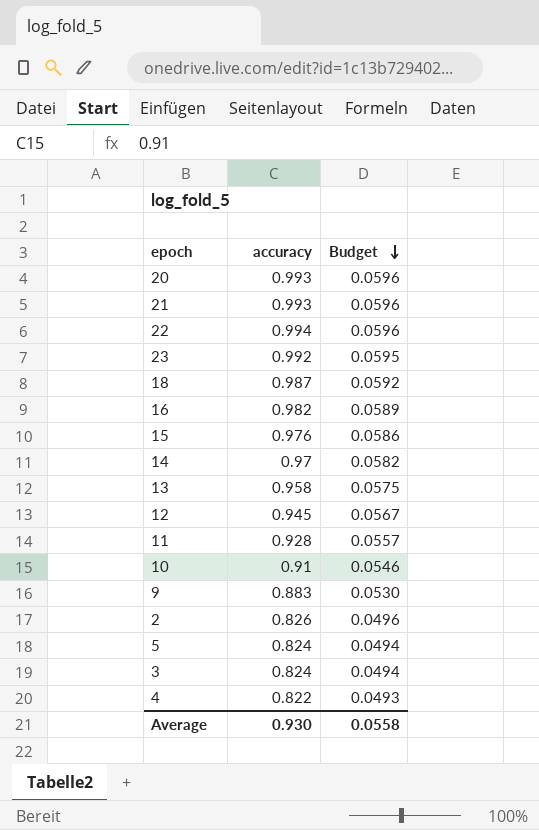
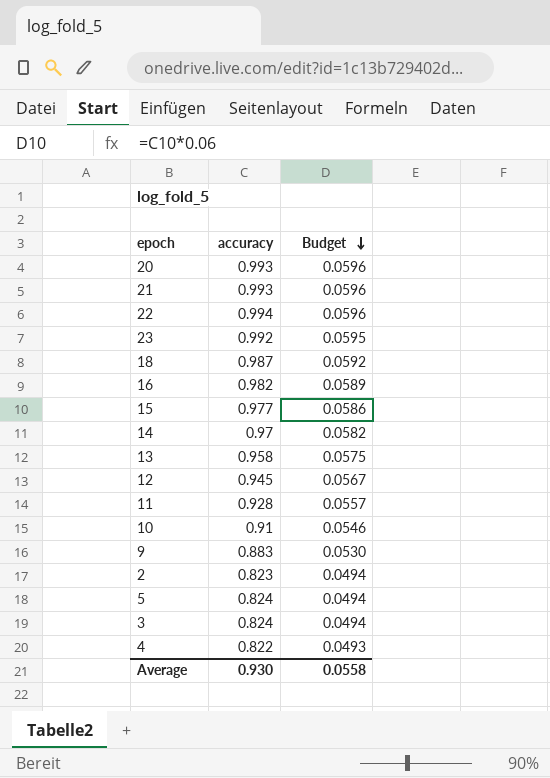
15 | accuracy: 0.976 -> 0.977
2 | accuracy: 0.826 -> 0.823
2 | Budget: 0.0496 -> 0.0494

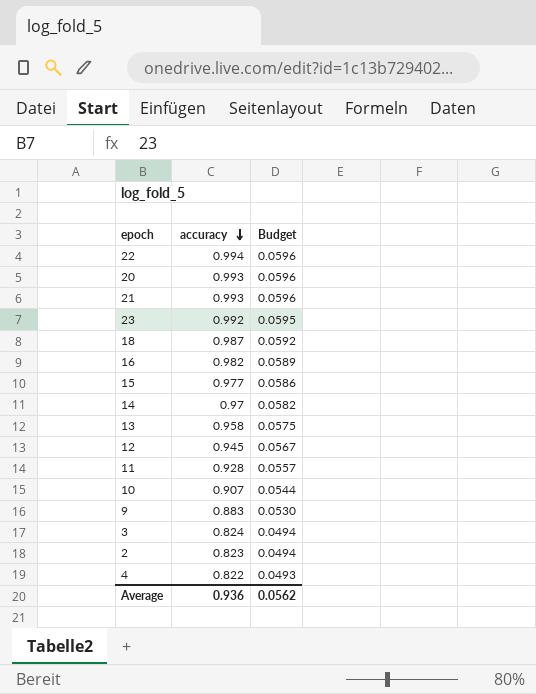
row order: Budget descending -> accuracy descending
row 5: 0.824 | 0.0494 -> none
10 | accuracy: 0.91 -> 0.907
10 | Budget: 0.0546 -> 0.0544
Average | accuracy: 0.930 -> 0.936
Average | Budget: 0.0558 -> 0.0562

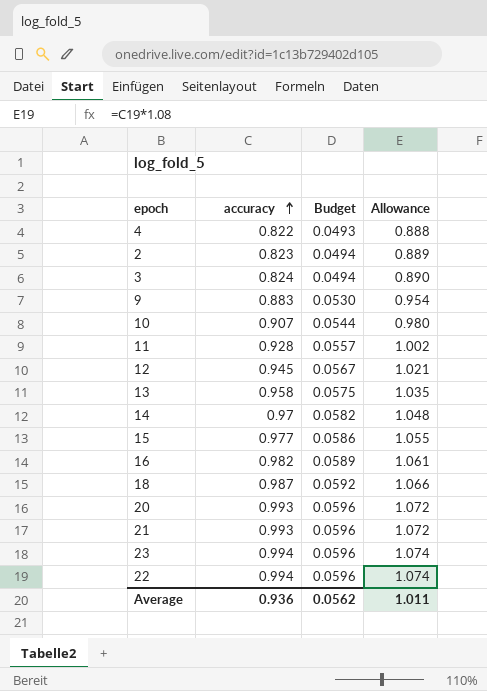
row order: accuracy descending -> accuracy ascending
column Allowance | formula: none -> [accuracy] * 1.08
23 | accuracy: 0.992 -> 0.994
23 | Budget: 0.0595 -> 0.0596

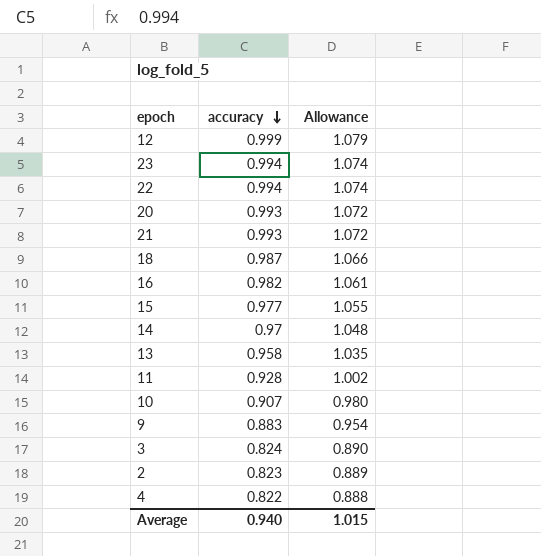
row order: accuracy ascending -> accuracy descending
column Budget | formula: [accuracy] * 0.06 -> none
12 | accuracy: 0.945 -> 0.999
12 | Allowance: 1.021 -> 1.079
Average | accuracy: 0.936 -> 0.940
Average | Allowance: 1.011 -> 1.015

